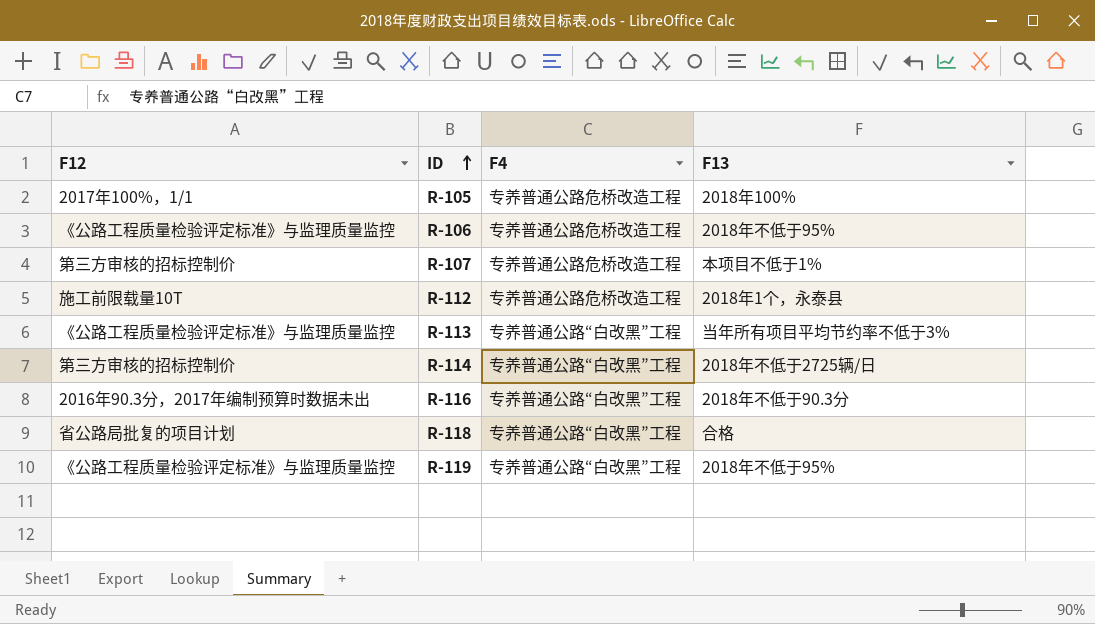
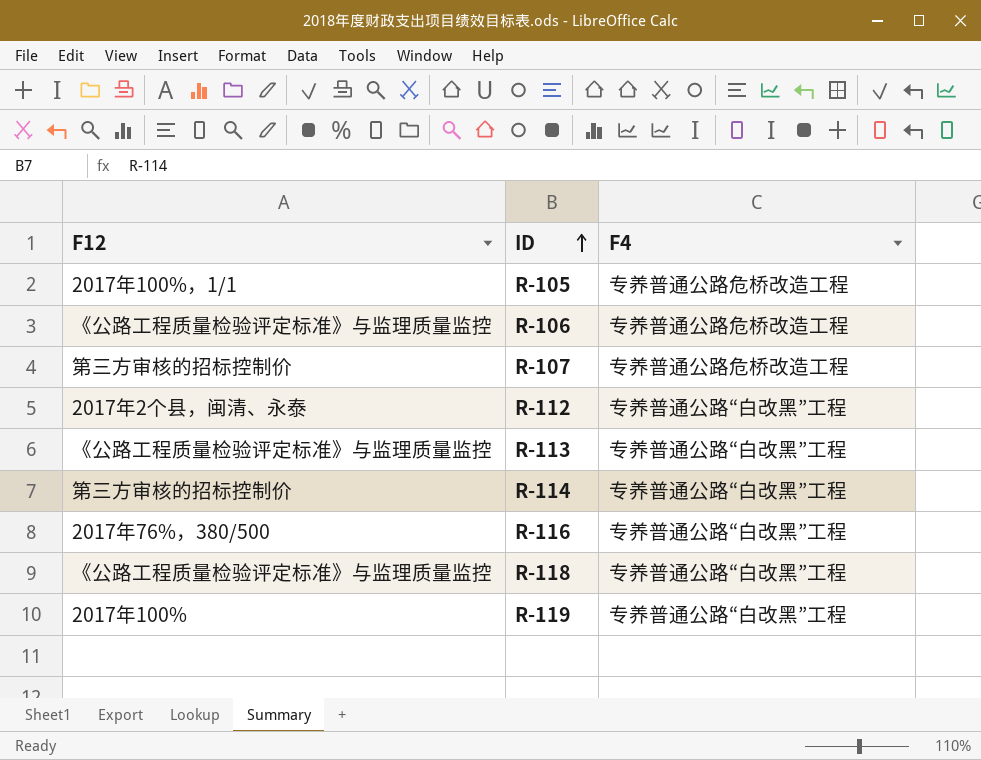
column F13 | position: 4 -> none
R-112 | F12: 施工前限载量10T -> 2017年2个县，闽清、永泰
R-112 | F4: 专养普通公路危桥改造工程 -> 专养普通公路“白改黑”工程
R-116 | F12: 2016年90.3分，2017年编制预算时数据未出 -> 2017年76%，380/500
R-118 | F12: 省公路局批复的项目计划 -> 《公路工程质量检验评定标准》与监理质量监控
R-119 | F12: 《公路工程质量检验评定标准》与监理质量监控 -> 2017年100%

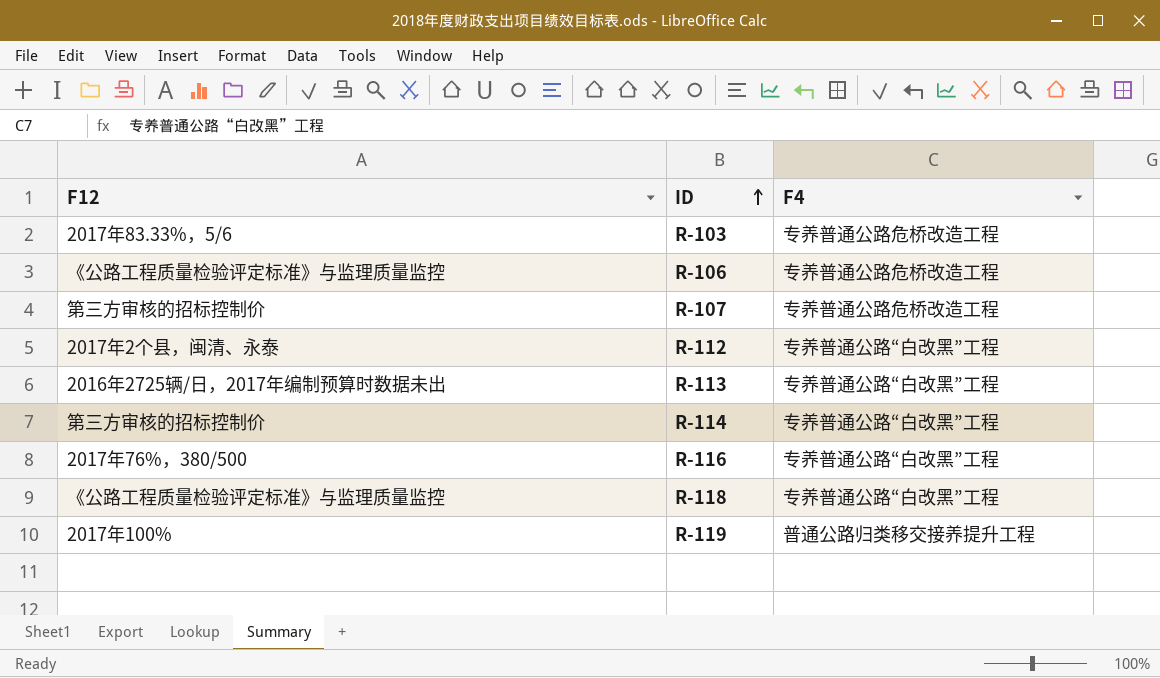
row R-105: 2017年100%，1/1 | 专养普通公路危桥改造工程 -> none
row R-103: none -> 2017年83.33%，5/6 | 专养普通公路危桥改造工程
R-113 | F12: 《公路工程质量检验评定标准》与监理质量监控 -> 2016年2725辆/日，2017年编制预算时数据未出
R-119 | F4: 专养普通公路“白改黑”工程 -> 普通公路归类移交接养提升工程

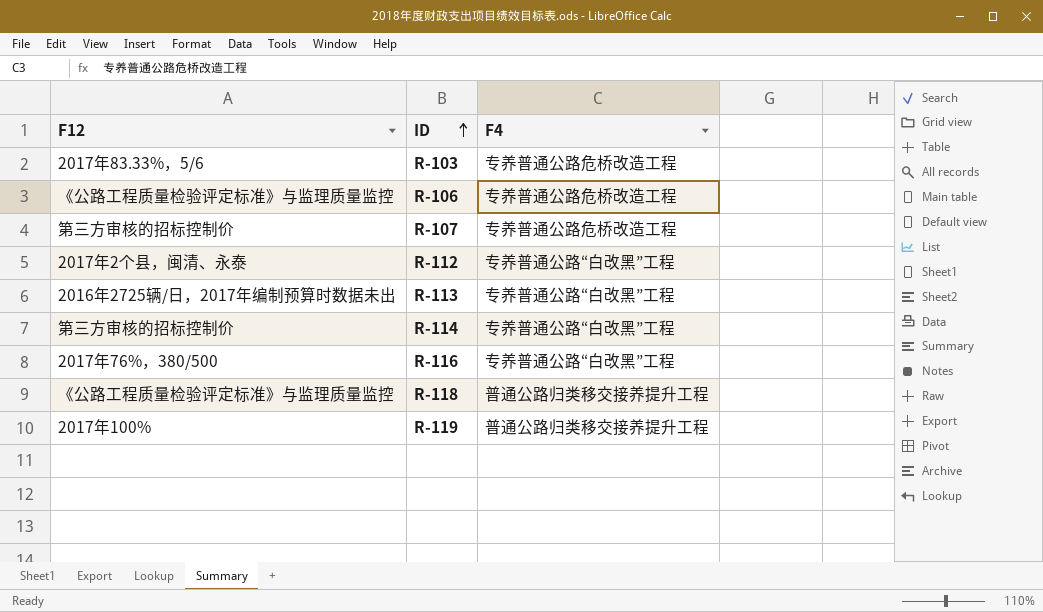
R-118 | F4: 专养普通公路“白改黑”工程 -> 普通公路归类移交接养提升工程

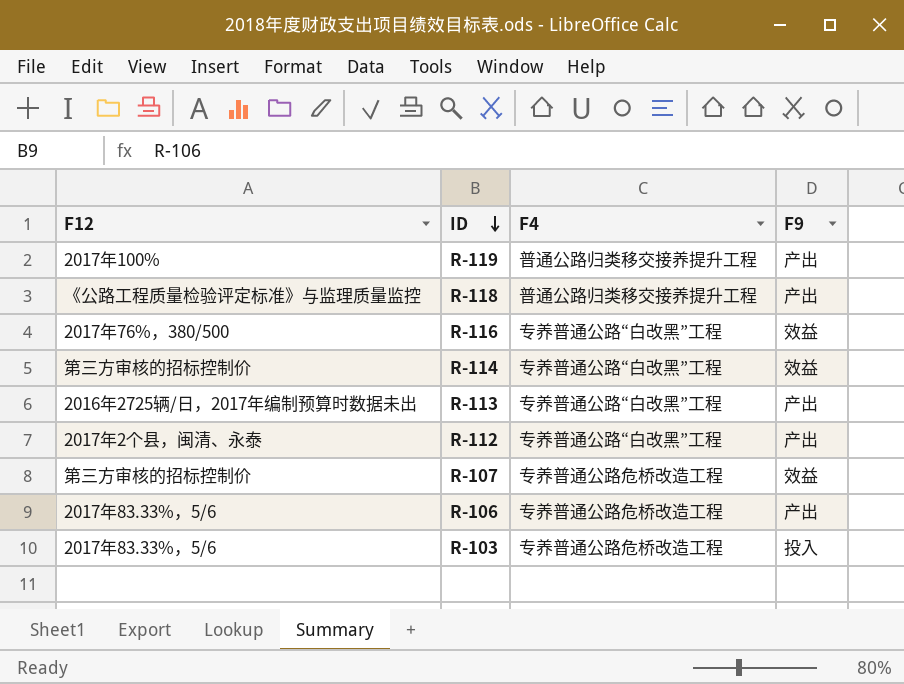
row order: ID ascending -> ID descending
column F9 | position: none -> 4
R-106 | F12: 《公路工程质量检验评定标准》与监理质量监控 -> 2017年83.33%，5/6

